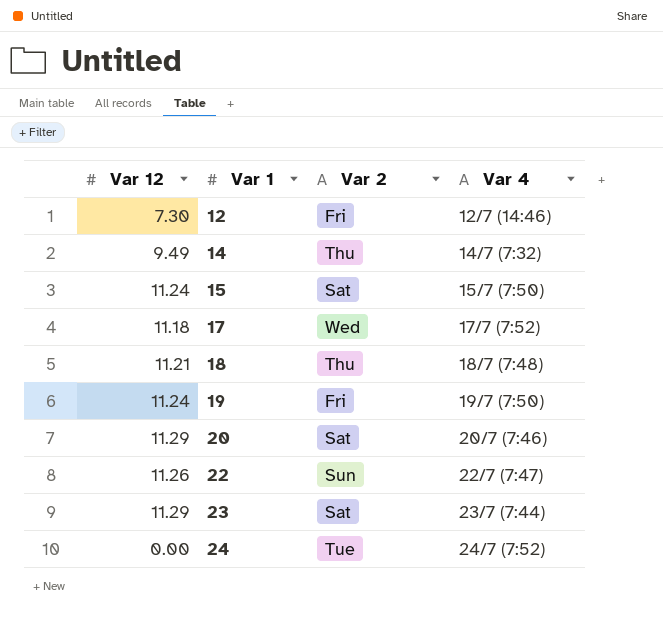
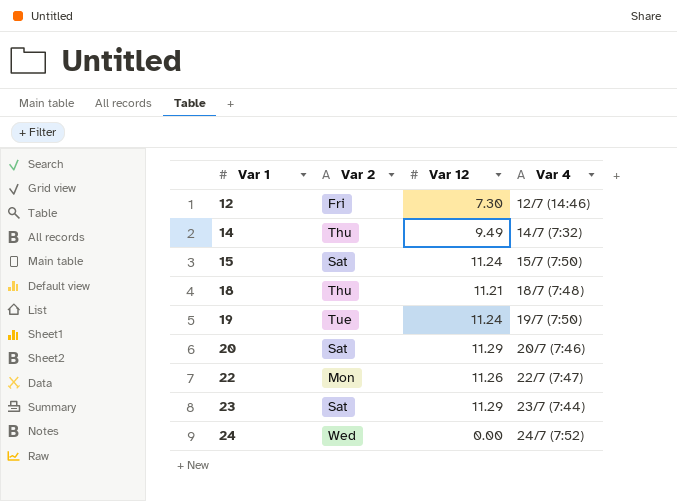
column Var 12 | position: 1 -> 3
row 17: 11.18 | Wed | 17/7 (7:52) -> none
19 | Var 2: Fri -> Tue
22 | Var 2: Sun -> Mon
24 | Var 2: Tue -> Wed

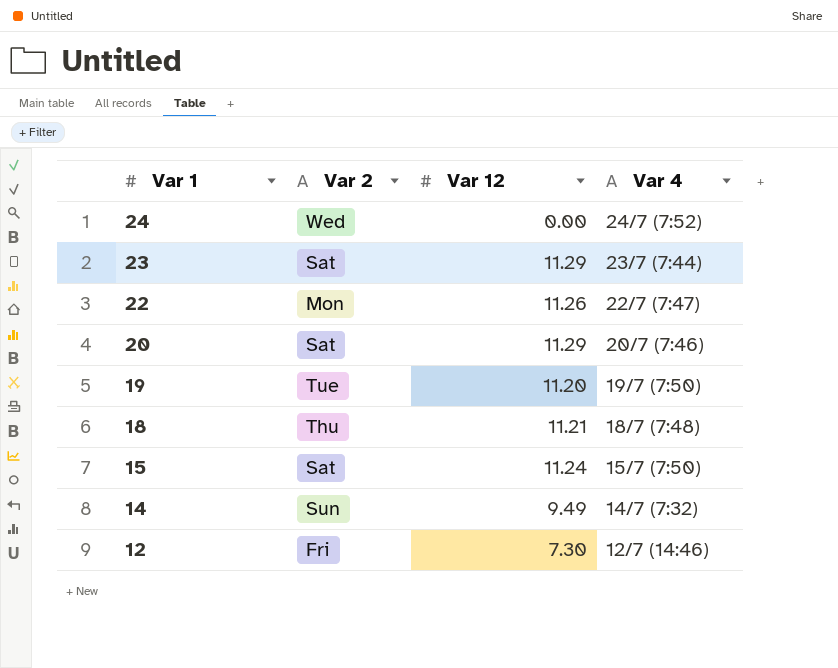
row order: Var 1 ascending -> Var 1 descending
19 | Var 12: 11.24 -> 11.20
14 | Var 2: Thu -> Sun

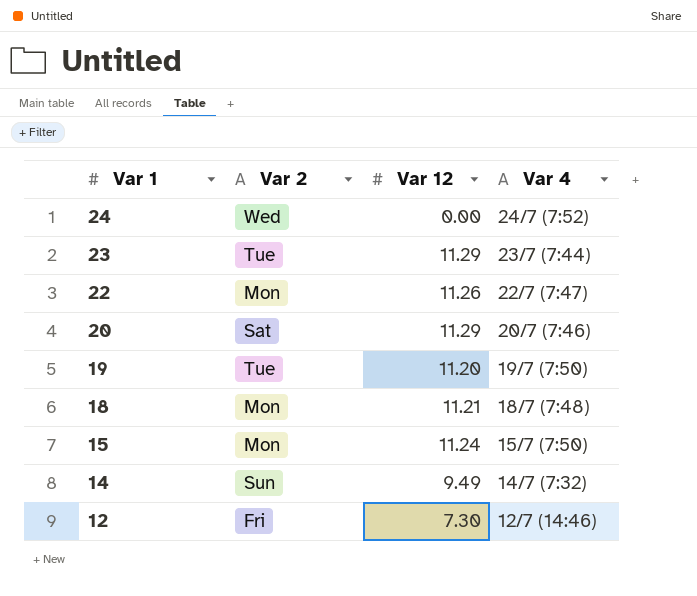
23 | Var 2: Sat -> Tue
18 | Var 2: Thu -> Mon
15 | Var 2: Sat -> Mon

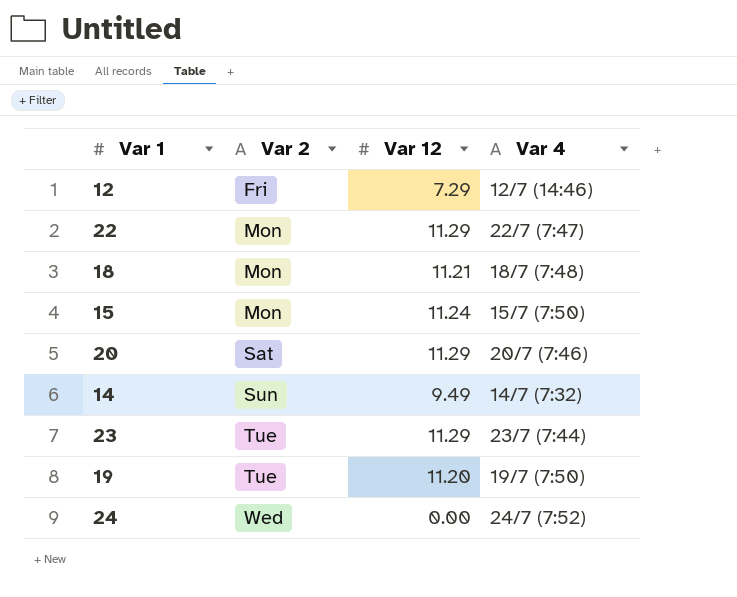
row order: Var 1 descending -> Var 2 ascending
12 | Var 12: 7.30 -> 7.29
22 | Var 12: 11.26 -> 11.29

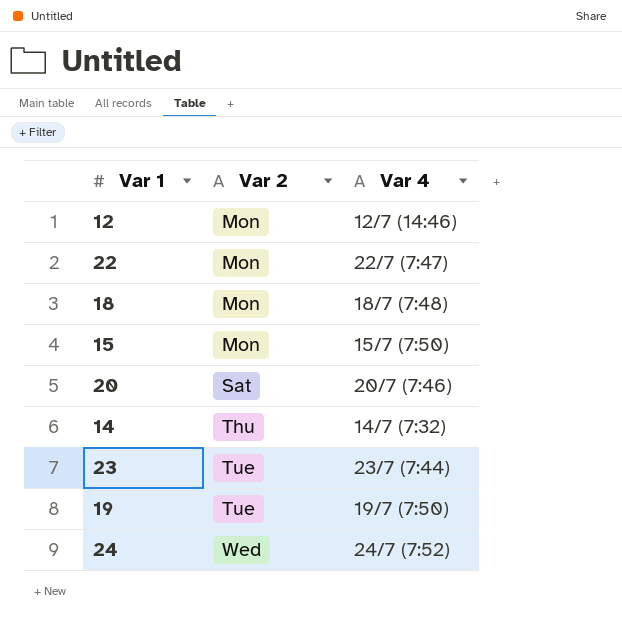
column Var 12 | position: 3 -> none
12 | Var 2: Fri -> Mon
14 | Var 2: Sun -> Thu

